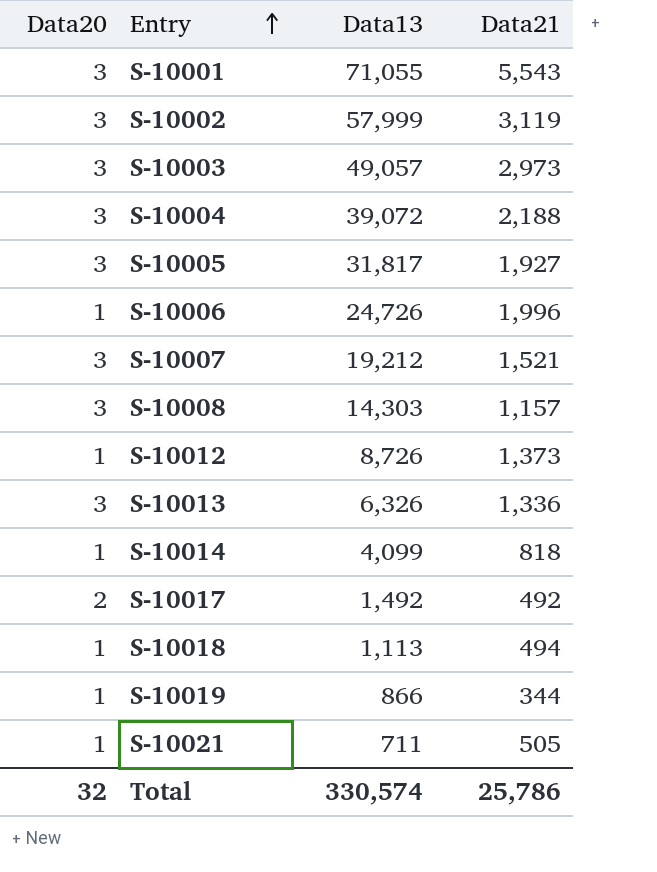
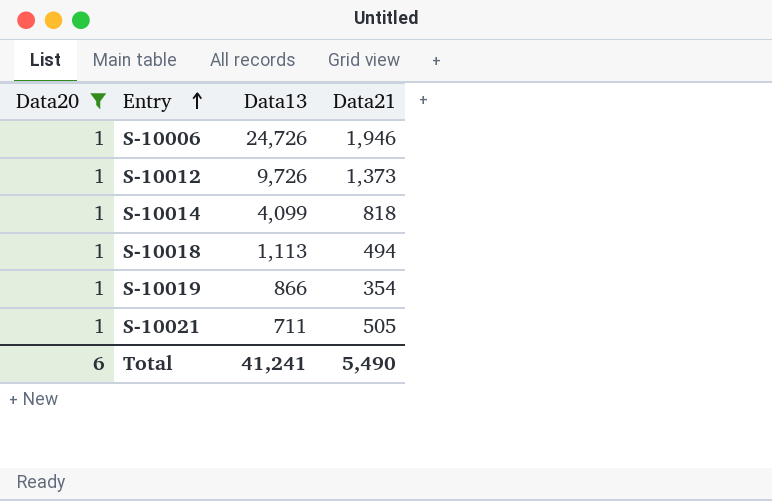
filter: none -> Data20 = 1
S-10006 | Data21: 1,996 -> 1,946
S-10012 | Data13: 8,726 -> 9,726
S-10019 | Data21: 344 -> 354
Total | Data20: 32 -> 6
Total | Data13: 330,574 -> 41,241
Total | Data21: 25,786 -> 5,490

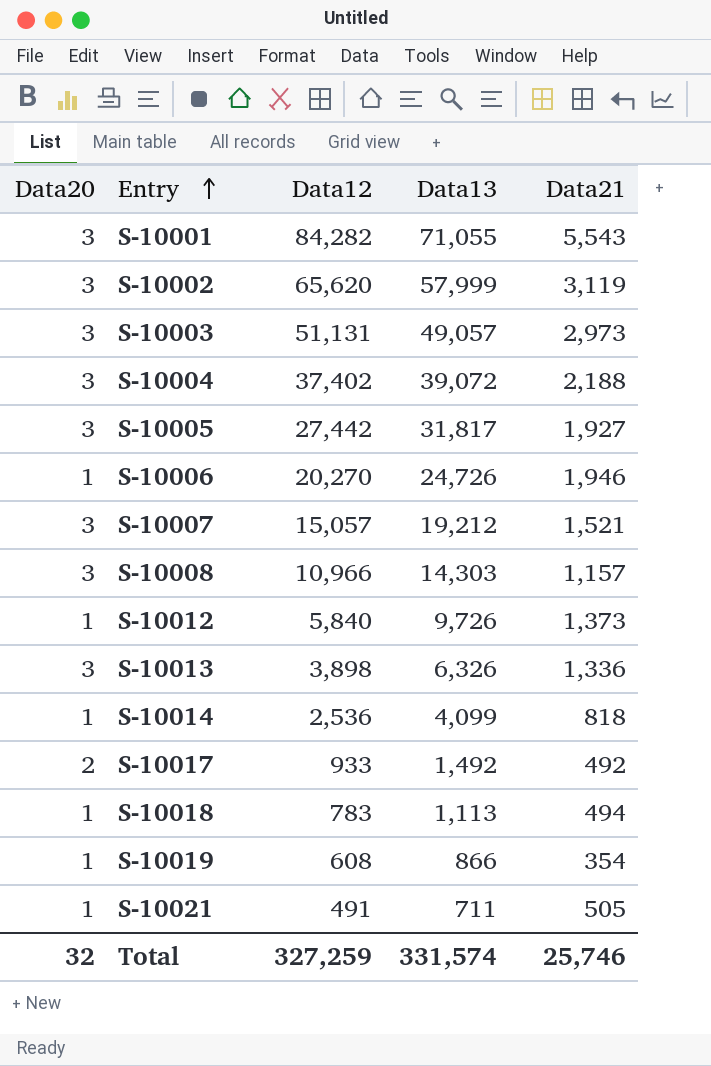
filter: Data20 = 1 -> none
column Data12 | position: none -> 3
Total | Data20: 6 -> 32
Total | Data13: 41,241 -> 331,574
Total | Data21: 5,490 -> 25,746

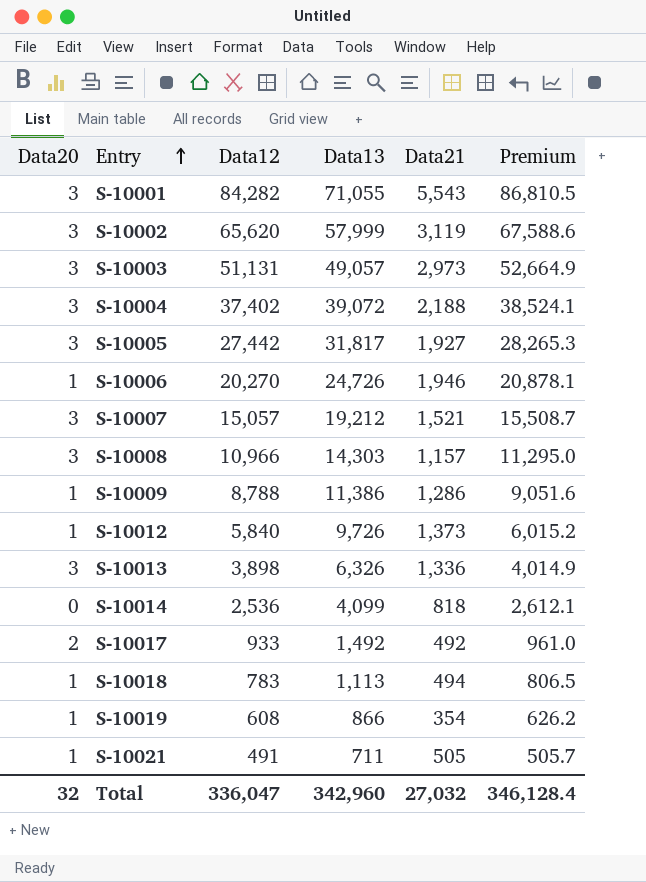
column Premium | formula: none -> [Data12] * 1.03
row S-10009: none -> 1 | 8,788 | 11,386 | 1,286 | 9,051.6
S-10014 | Data20: 1 -> 0
Total | Data12: 327,259 -> 336,047
Total | Data13: 331,574 -> 342,960
Total | Data21: 25,746 -> 27,032

